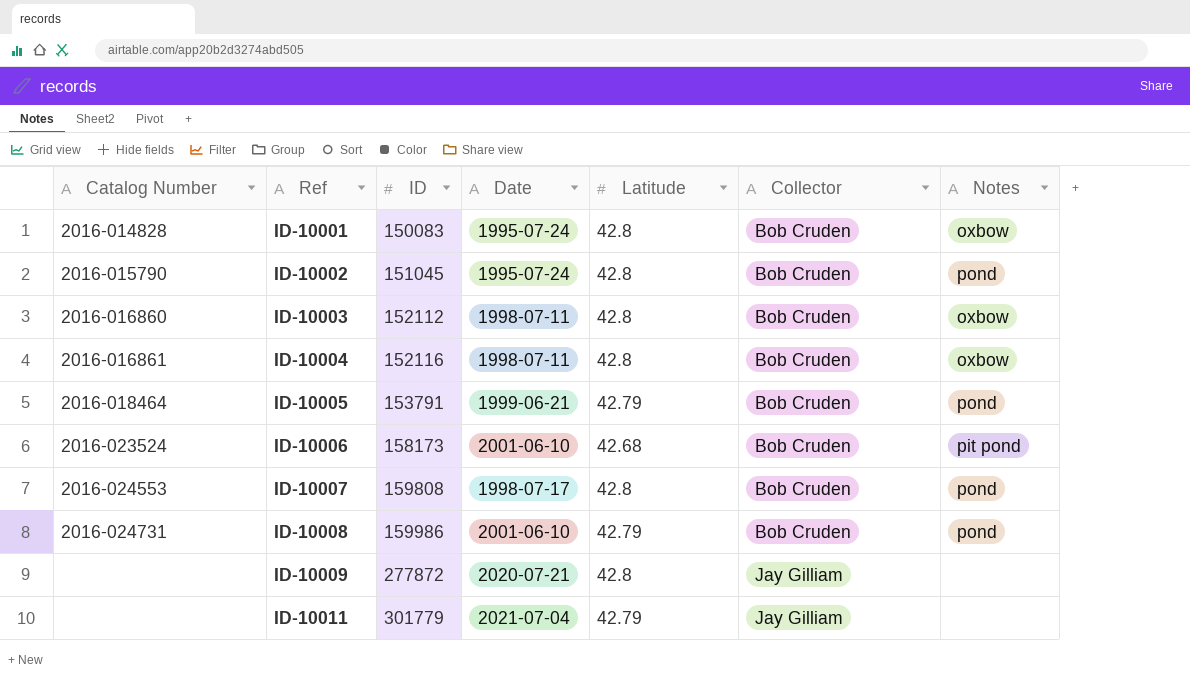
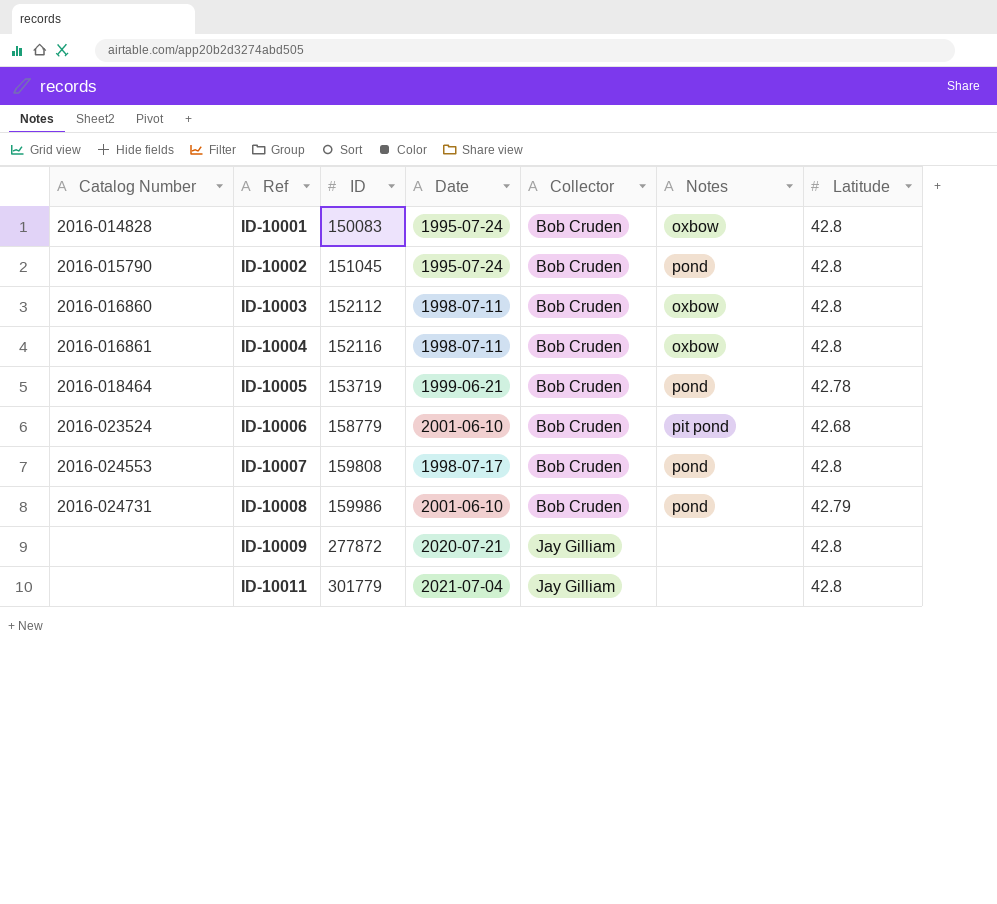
column Latitude | position: 5 -> 7
ID-10005 | ID: 153791 -> 153719
ID-10005 | Latitude: 42.79 -> 42.78
ID-10006 | ID: 158173 -> 158779
ID-10011 | Latitude: 42.79 -> 42.8

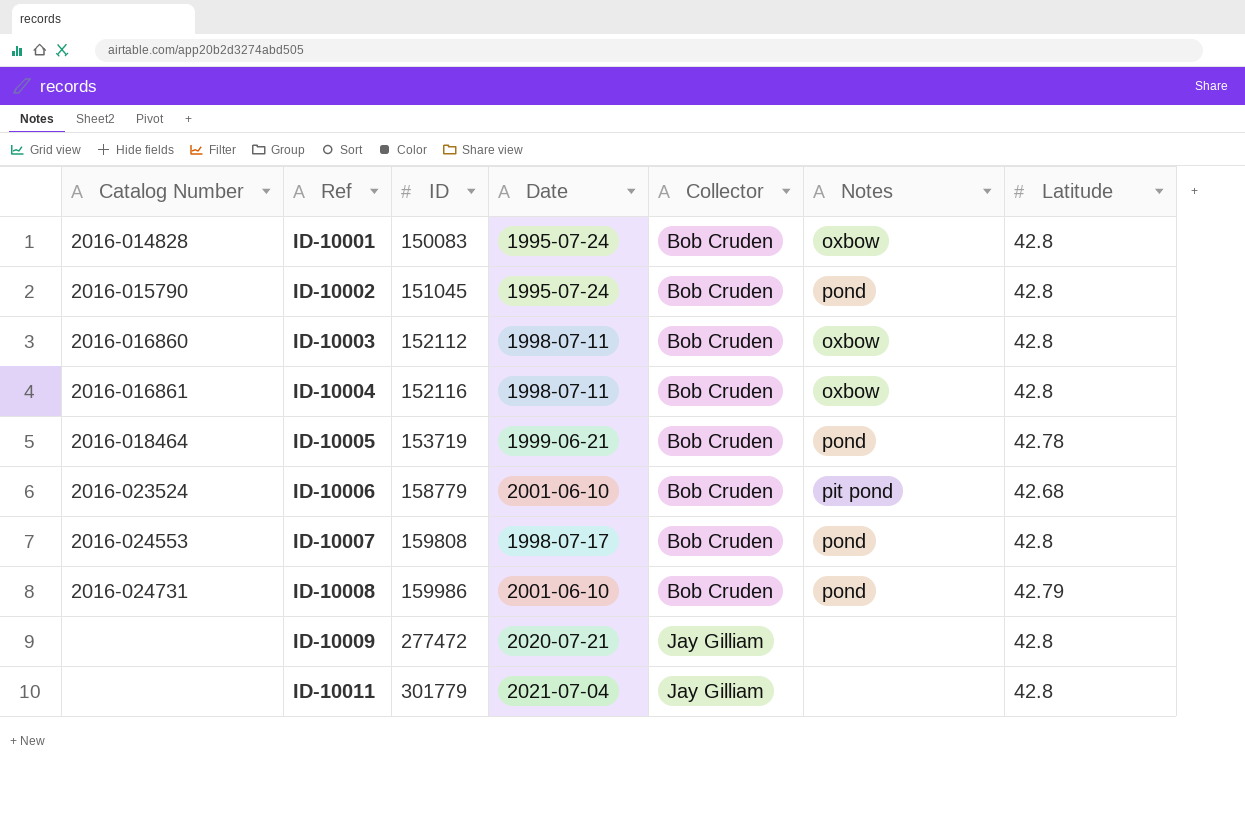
ID-10009 | ID: 277872 -> 277472

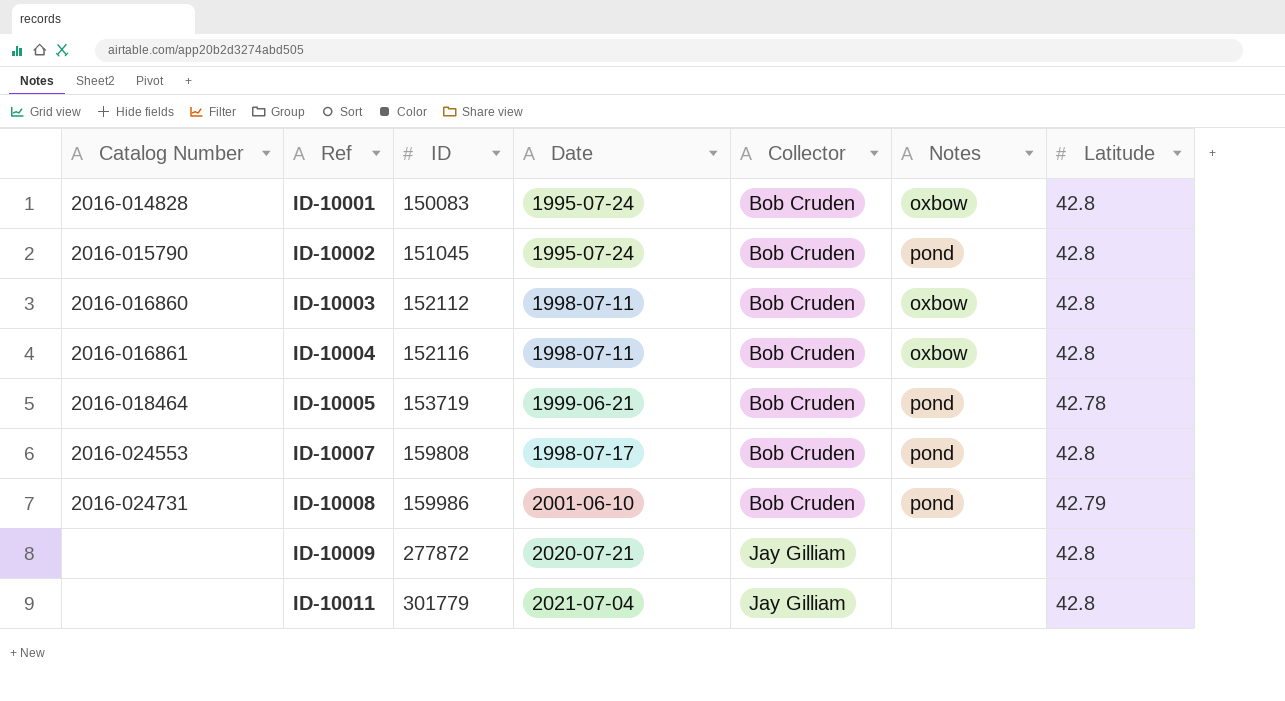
row ID-10006: 2016-023524 | 158779 | 2001-06-10 | Bob Cruden | pit pond | 42.68 -> none
ID-10009 | ID: 277472 -> 277872

